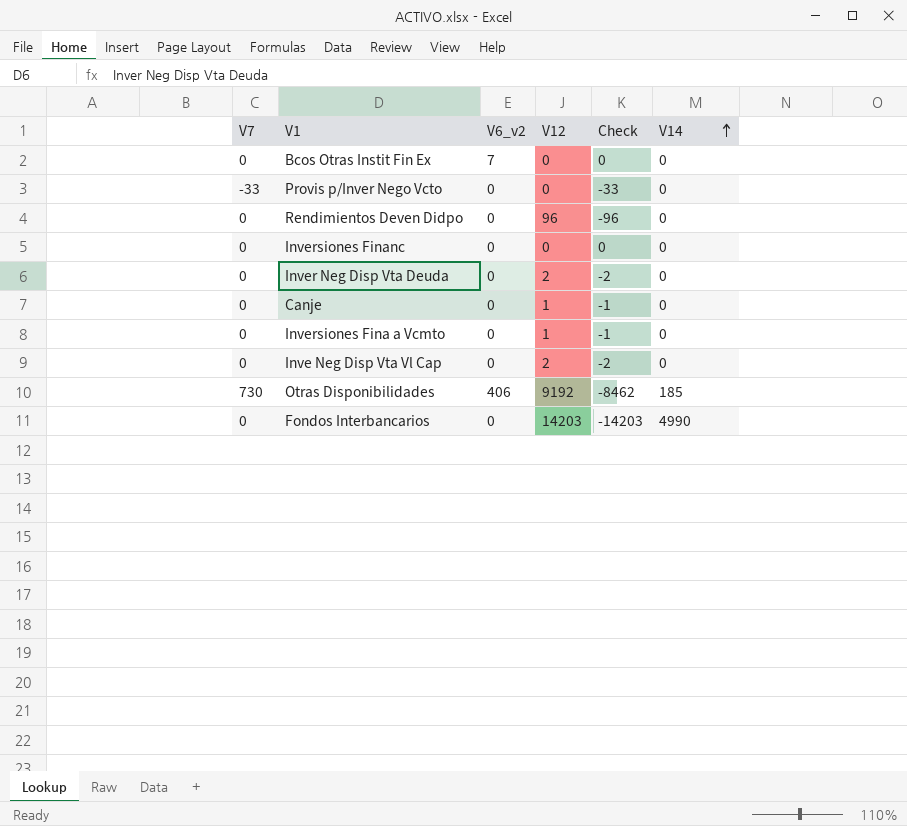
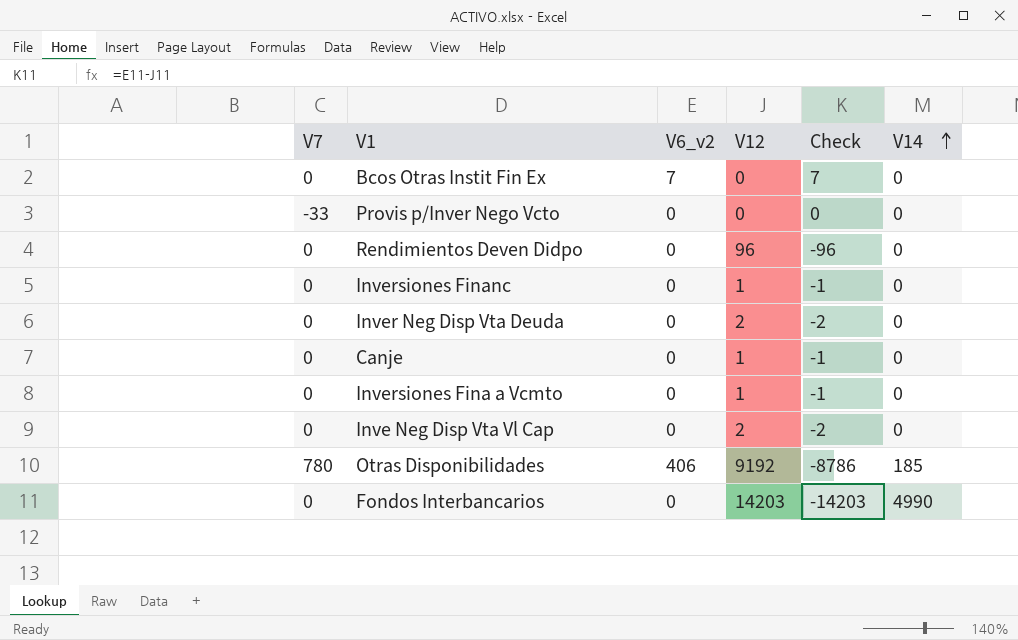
column Check | formula: [V7] - [V12] -> [V6_v2] - [V12]
Inversiones Financ | V12: 0 -> 1
Otras Disponibilidades | V7: 730 -> 780

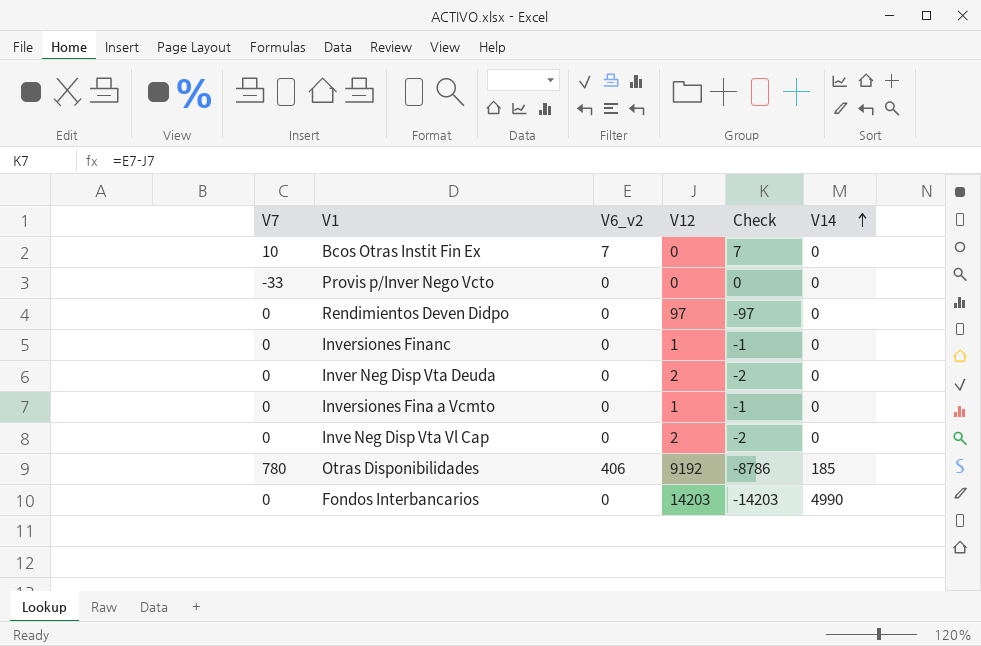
row Canje: 0 | 0 | 1 | -1 | 0 -> none
Bcos Otras Instit Fin Ex | V7: 0 -> 10
Rendimientos Deven Didpo | V12: 96 -> 97
Rendimientos Deven Didpo | Check: -96 -> -97

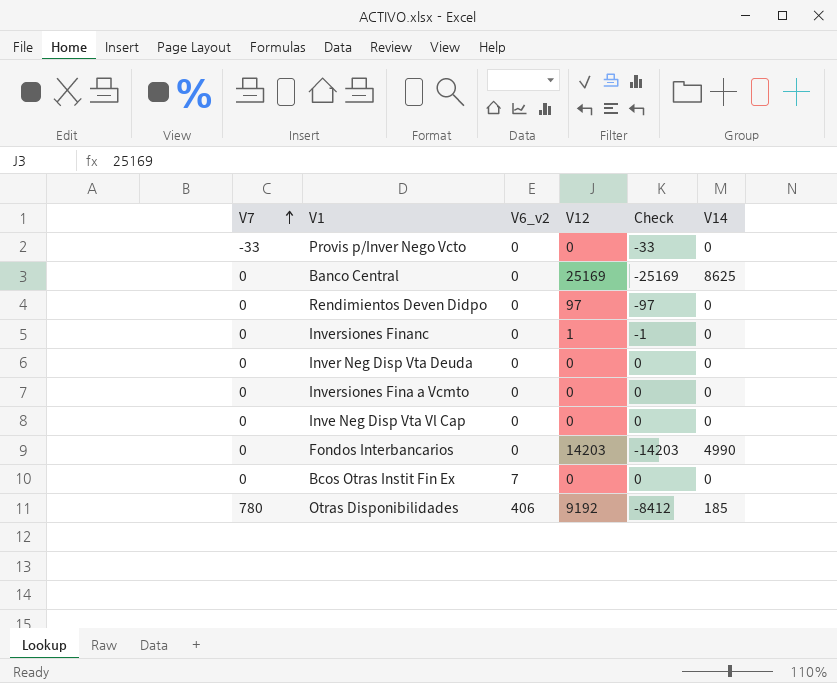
row order: V14 ascending -> V7 ascending
column Check | formula: [V6_v2] - [V12] -> [V7] - [V12]
row Banco Central: none -> 0 | 0 | 25169 | -25169 | 8625
Inver Neg Disp Vta Deuda | V12: 2 -> 0
Inversiones Fina a Vcmto | V12: 1 -> 0
Inve Neg Disp Vta Vl Cap | V12: 2 -> 0
Bcos Otras Instit Fin Ex | V7: 10 -> 0

